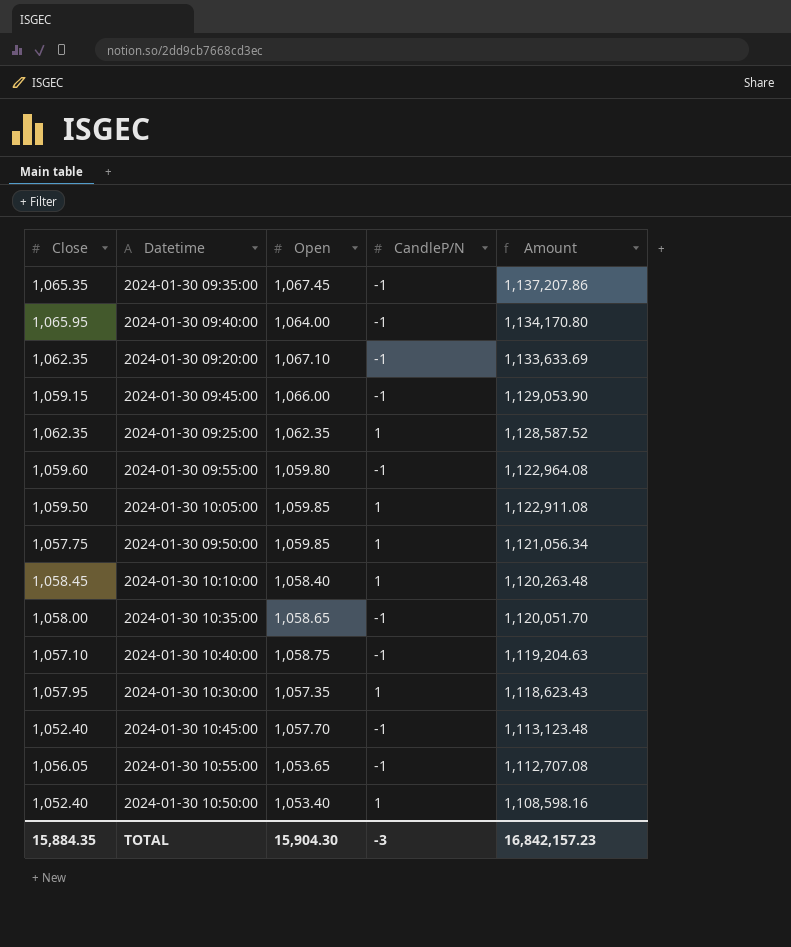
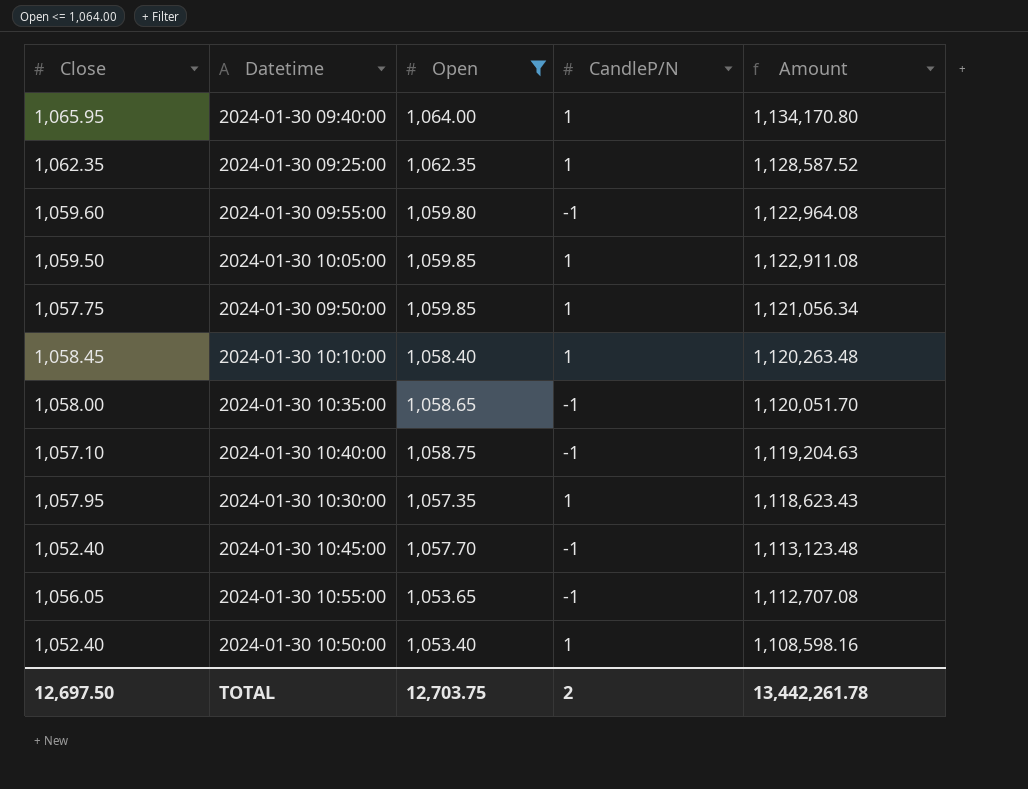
filter: none -> Open <= 1,064.00
2024-01-30 09:40:00 | CandleP/N: -1 -> 1
TOTAL | Close: 15,884.35 -> 12,697.50
TOTAL | Open: 15,904.30 -> 12,703.75
TOTAL | CandleP/N: -3 -> 2
TOTAL | Amount: 16,842,157.23 -> 13,442,261.78

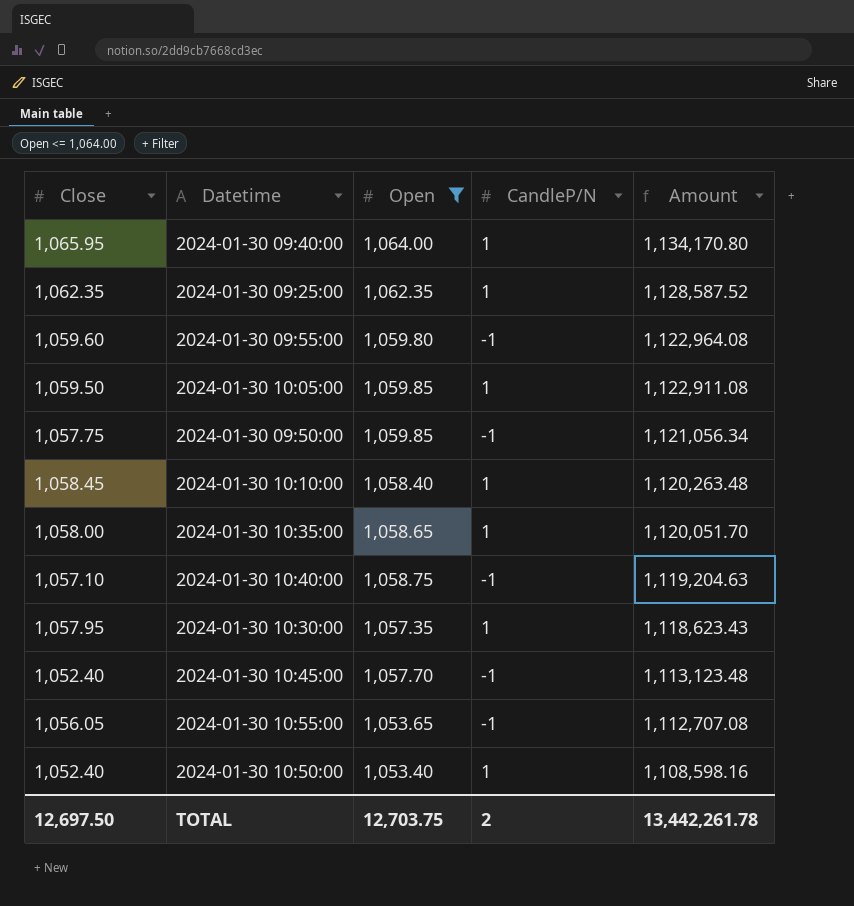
2024-01-30 09:50:00 | CandleP/N: 1 -> -1
2024-01-30 10:35:00 | CandleP/N: -1 -> 1

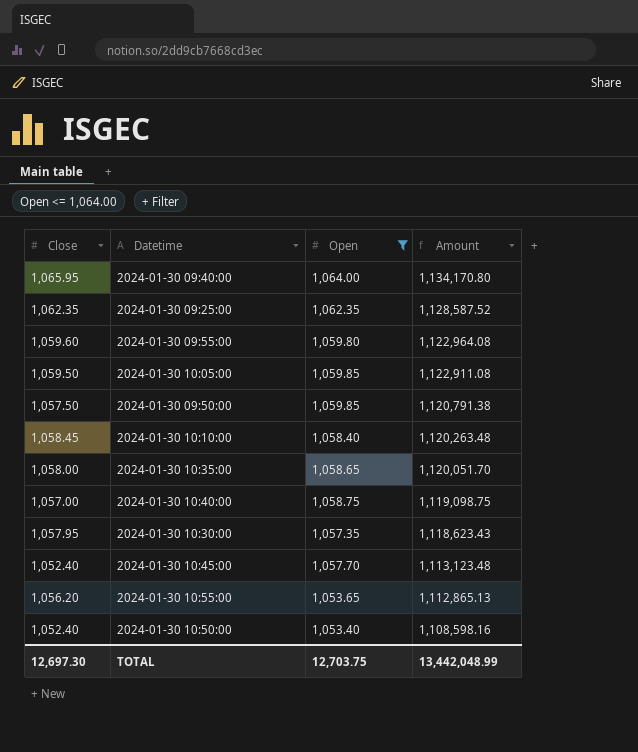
column CandleP/N | position: 4 -> none
2024-01-30 09:50:00 | Close: 1,057.75 -> 1,057.50
2024-01-30 09:50:00 | Amount: 1,121,056.34 -> 1,120,791.38
2024-01-30 10:40:00 | Close: 1,057.10 -> 1,057.00
2024-01-30 10:40:00 | Amount: 1,119,204.63 -> 1,119,098.75
2024-01-30 10:55:00 | Close: 1,056.05 -> 1,056.20
2024-01-30 10:55:00 | Amount: 1,112,707.08 -> 1,112,865.13
TOTAL | Close: 12,697.50 -> 12,697.30
TOTAL | Amount: 13,442,261.78 -> 13,442,048.99

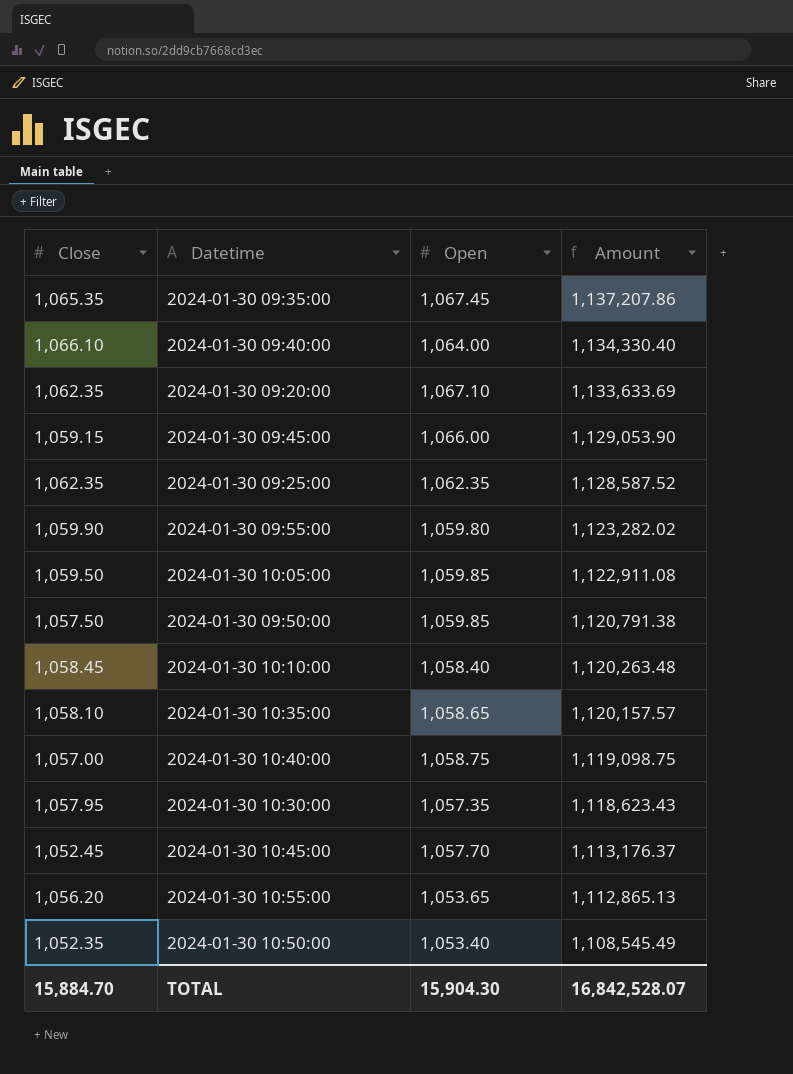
filter: Open <= 1,064.00 -> none
2024-01-30 09:40:00 | Close: 1,065.95 -> 1,066.10
2024-01-30 09:40:00 | Amount: 1,134,170.80 -> 1,134,330.40
2024-01-30 09:55:00 | Close: 1,059.60 -> 1,059.90
2024-01-30 09:55:00 | Amount: 1,122,964.08 -> 1,123,282.02
2024-01-30 10:35:00 | Close: 1,058.00 -> 1,058.10
2024-01-30 10:35:00 | Amount: 1,120,051.70 -> 1,120,157.57
2024-01-30 10:45:00 | Close: 1,052.40 -> 1,052.45
2024-01-30 10:45:00 | Amount: 1,113,123.48 -> 1,113,176.37
2024-01-30 10:50:00 | Close: 1,052.40 -> 1,052.35
2024-01-30 10:50:00 | Amount: 1,108,598.16 -> 1,108,545.49
TOTAL | Close: 12,697.30 -> 15,884.70
TOTAL | Open: 12,703.75 -> 15,904.30
TOTAL | Amount: 13,442,048.99 -> 16,842,528.07

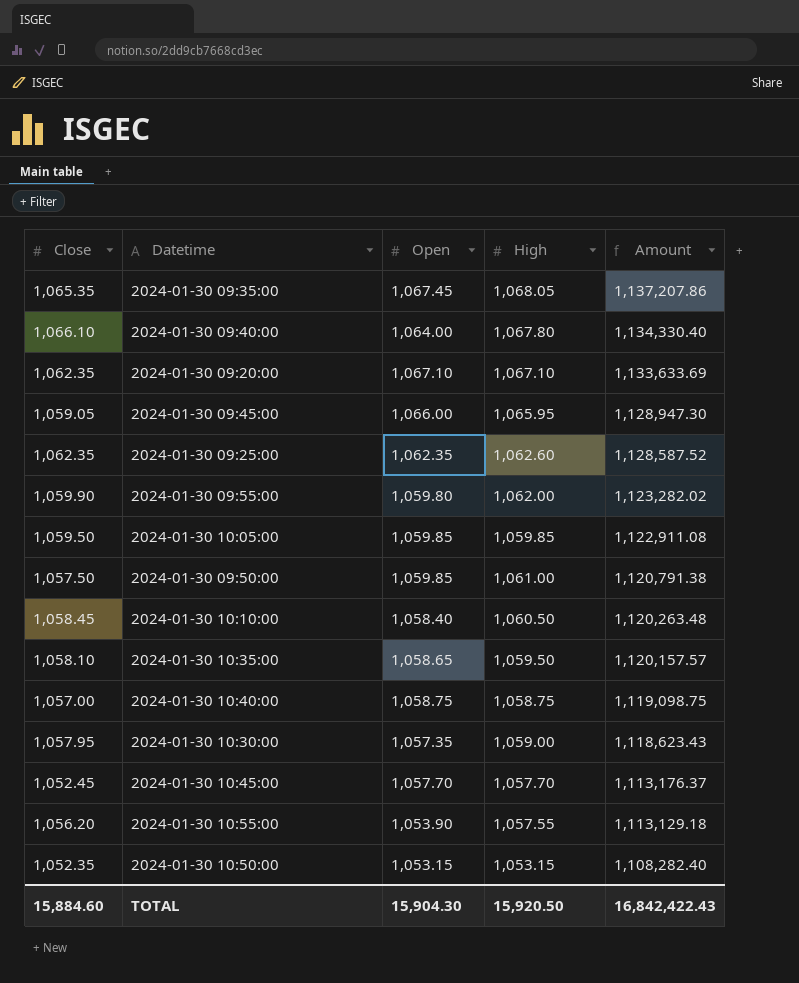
column High | position: none -> 4
2024-01-30 09:45:00 | Close: 1,059.15 -> 1,059.05
2024-01-30 09:45:00 | Amount: 1,129,053.90 -> 1,128,947.30
2024-01-30 10:55:00 | Open: 1,053.65 -> 1,053.90
2024-01-30 10:55:00 | Amount: 1,112,865.13 -> 1,113,129.18
2024-01-30 10:50:00 | Open: 1,053.40 -> 1,053.15
2024-01-30 10:50:00 | Amount: 1,108,545.49 -> 1,108,282.40
TOTAL | Close: 15,884.70 -> 15,884.60
TOTAL | Amount: 16,842,528.07 -> 16,842,422.43

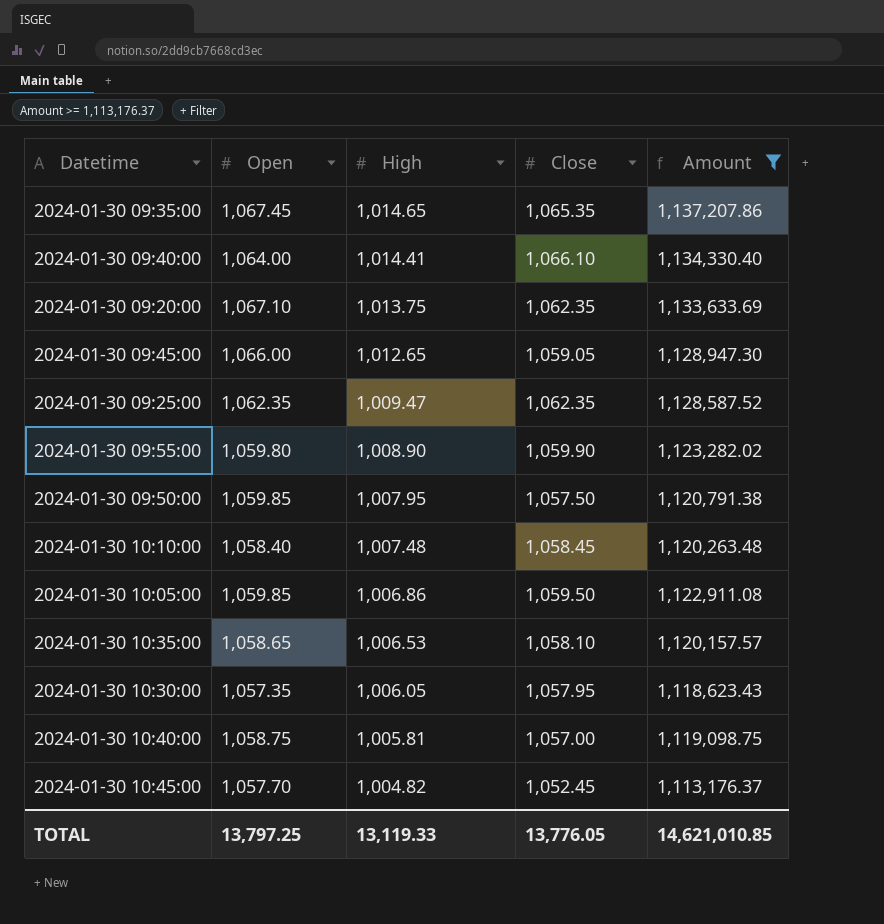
filter: none -> Amount >= 1,113,176.37
row order: Amount descending -> High descending
column Close | position: 1 -> 4
2024-01-30 09:35:00 | High: 1,068.05 -> 1,014.65
2024-01-30 09:40:00 | High: 1,067.80 -> 1,014.41
2024-01-30 09:20:00 | High: 1,067.10 -> 1,013.75
2024-01-30 09:45:00 | High: 1,065.95 -> 1,012.65
2024-01-30 09:25:00 | High: 1,062.60 -> 1,009.47
2024-01-30 09:55:00 | High: 1,062.00 -> 1,008.90
2024-01-30 09:50:00 | High: 1,061.00 -> 1,007.95
2024-01-30 10:10:00 | High: 1,060.50 -> 1,007.48
2024-01-30 10:05:00 | High: 1,059.85 -> 1,006.86
2024-01-30 10:35:00 | High: 1,059.50 -> 1,006.53
2024-01-30 10:30:00 | High: 1,059.00 -> 1,006.05
2024-01-30 10:40:00 | High: 1,058.75 -> 1,005.81
2024-01-30 10:45:00 | High: 1,057.70 -> 1,004.82
TOTAL | Open: 15,904.30 -> 13,797.25
TOTAL | High: 15,920.50 -> 13,119.33
TOTAL | Close: 15,884.60 -> 13,776.05
TOTAL | Amount: 16,842,422.43 -> 14,621,010.85

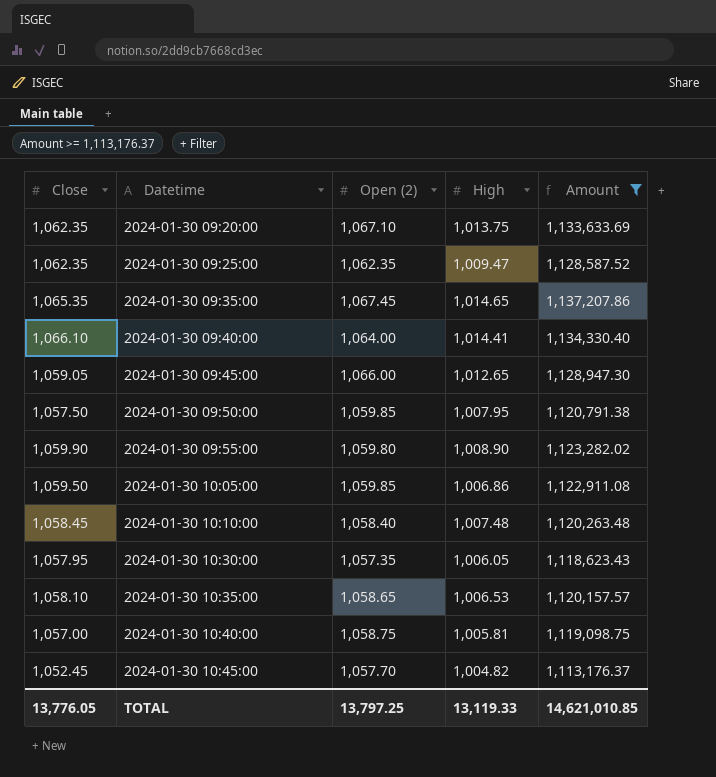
row order: High descending -> Datetime ascending
column Close | position: 4 -> 1
column name: Open -> Open (2)

